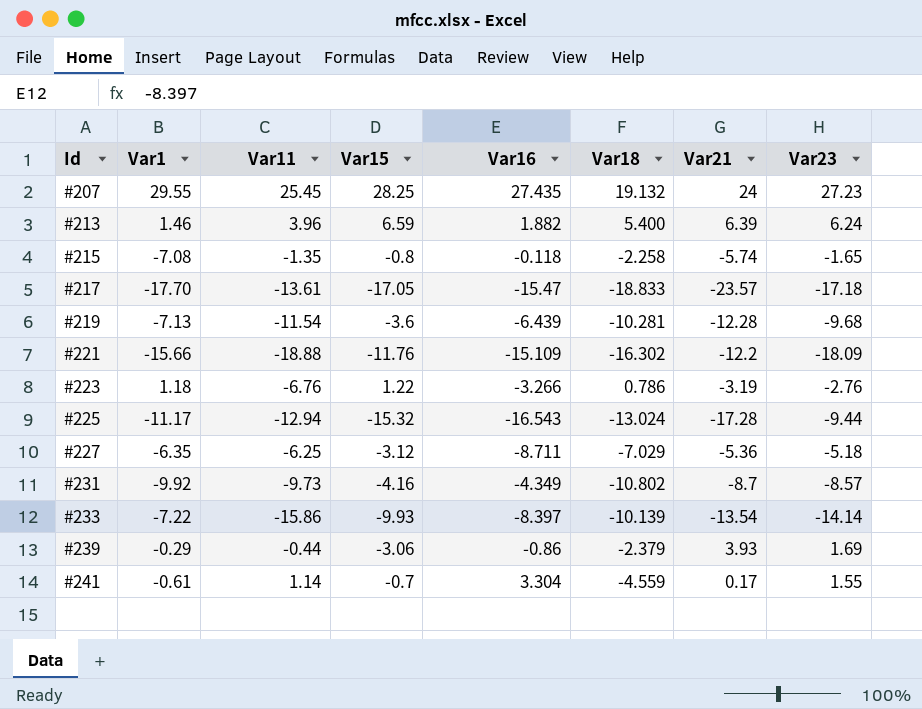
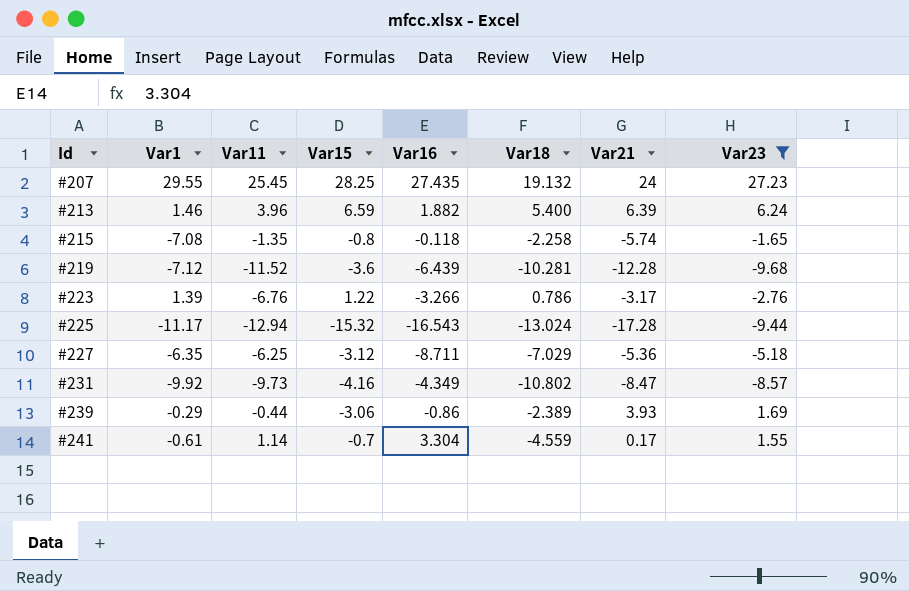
filter: none -> Var23 >= -9.68
#219 | Var1: -7.13 -> -7.12
#219 | Var11: -11.54 -> -11.52
#223 | Var1: 1.18 -> 1.39
#223 | Var21: -3.19 -> -3.17
#231 | Var21: -8.7 -> -8.47
#239 | Var18: -2.379 -> -2.389

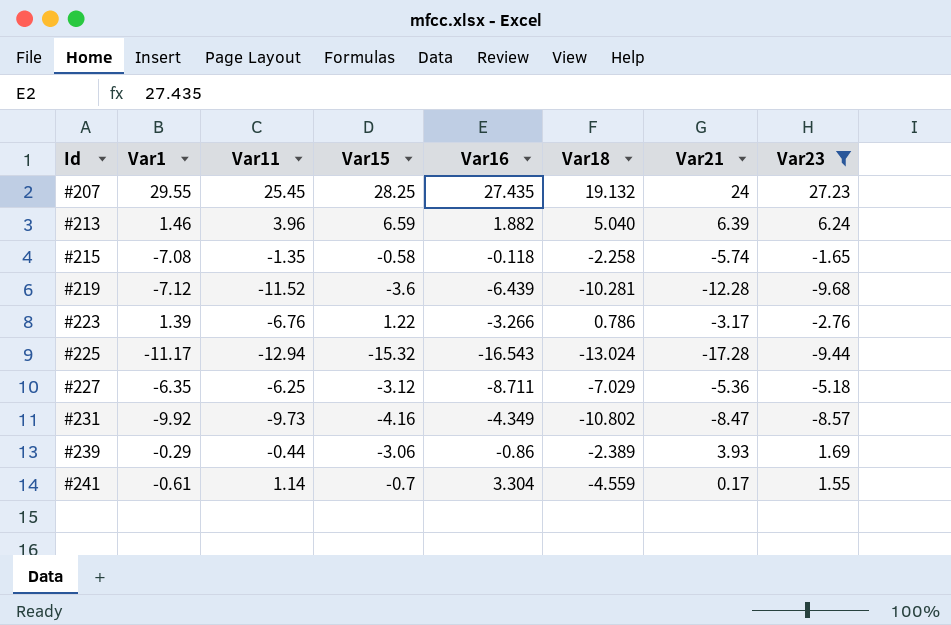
#213 | Var18: 5.400 -> 5.040
#215 | Var15: -0.8 -> -0.58

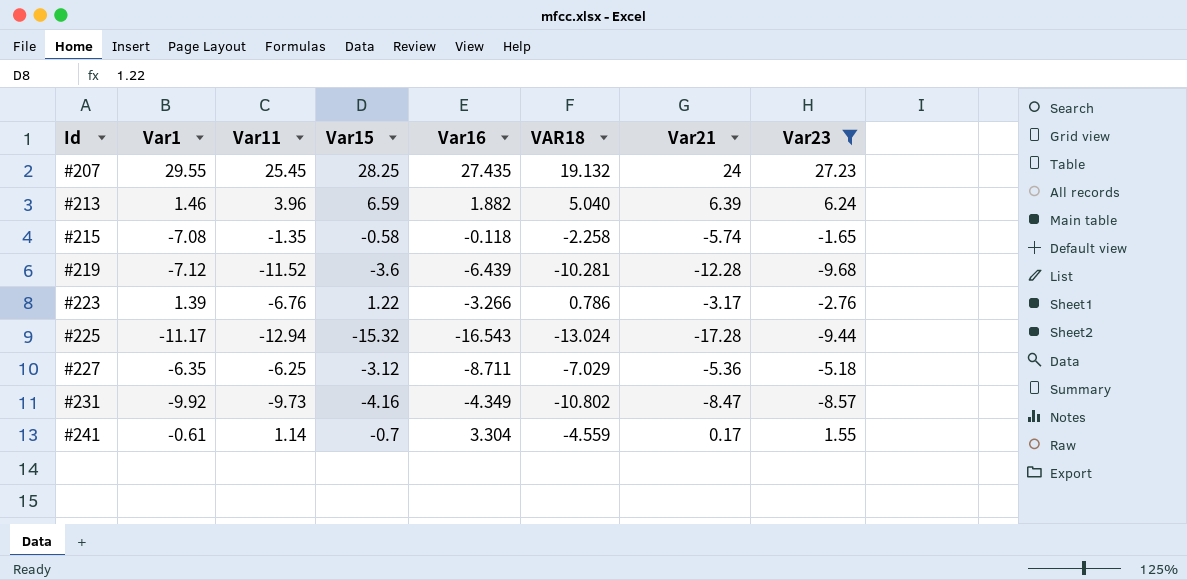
column name: Var18 -> VAR18
row #239: -0.29 | -0.44 | -3.06 | -0.86 | -2.389 | 3.93 | 1.69 -> none

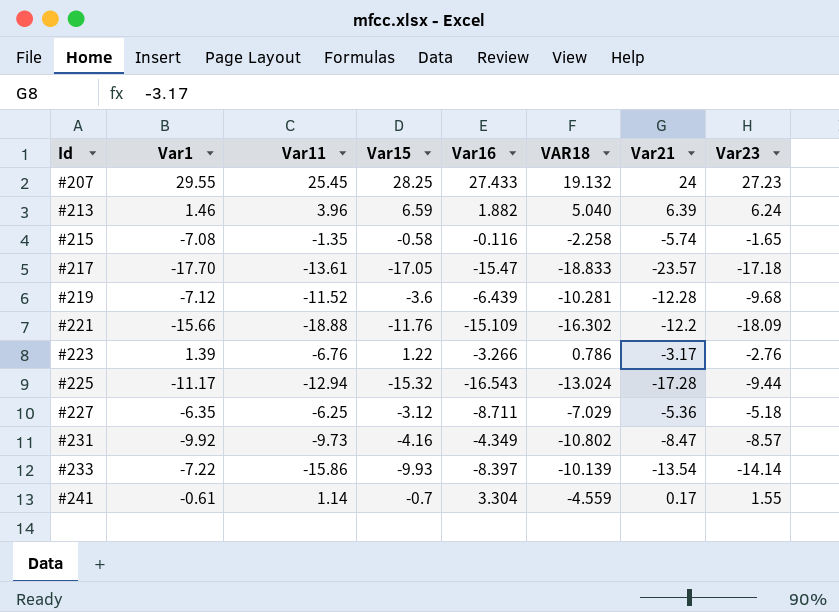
filter: Var23 >= -9.68 -> none
#207 | Var16: 27.435 -> 27.433
#215 | Var16: -0.118 -> -0.116

